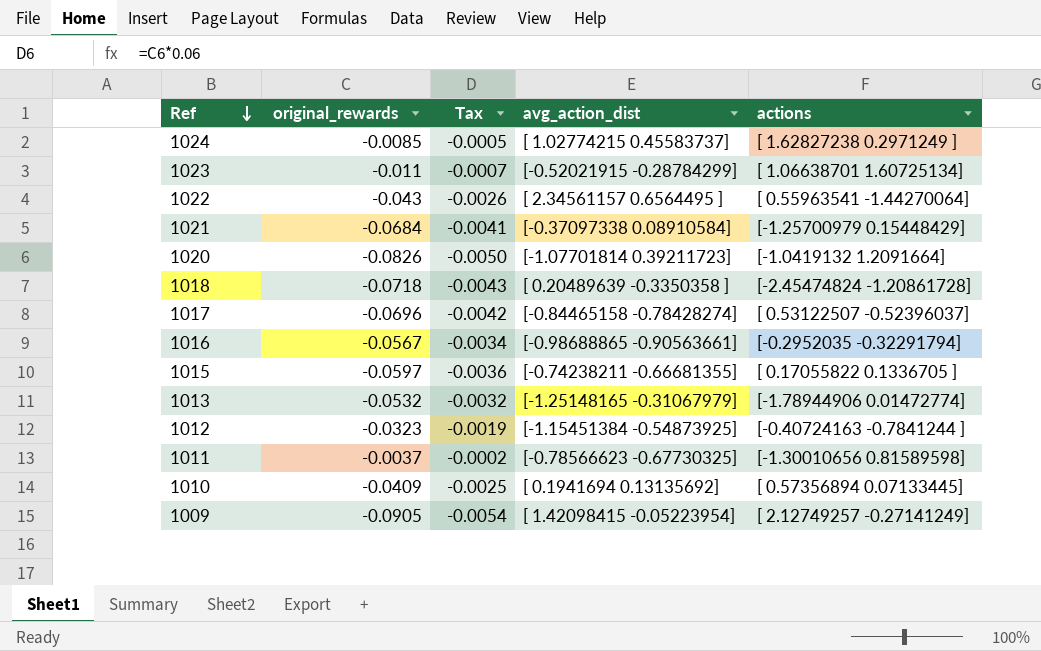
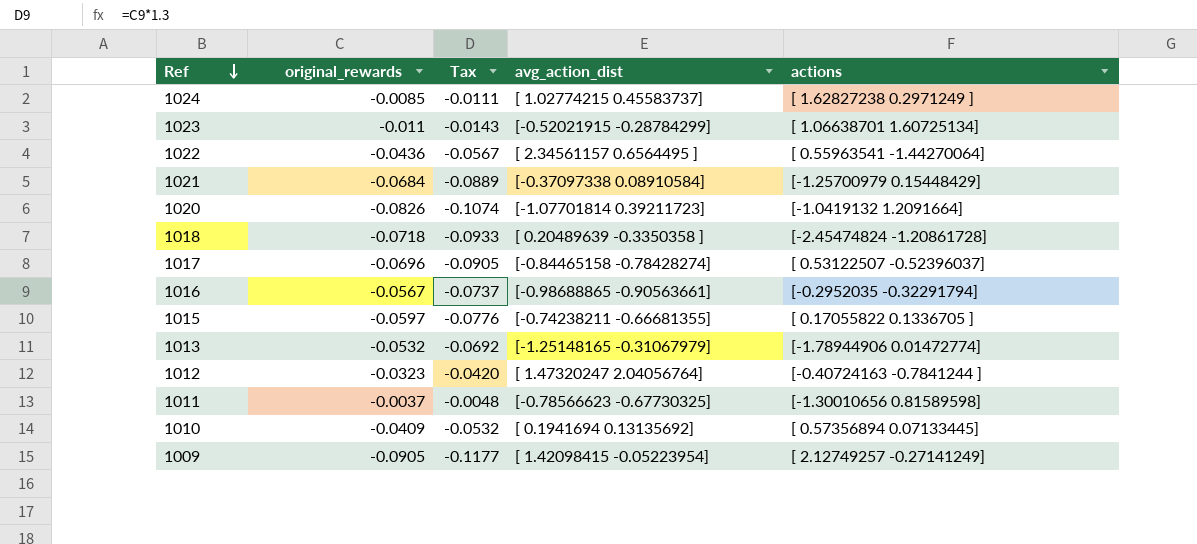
column Tax | formula: [original_rewards] * 0.06 -> [original_rewards] * 1.3
1022 | original_rewards: -0.043 -> -0.0436
1012 | avg_action_dist: [-1.15451384 -0.54873925] -> [ 1.47320247 2.04056764]

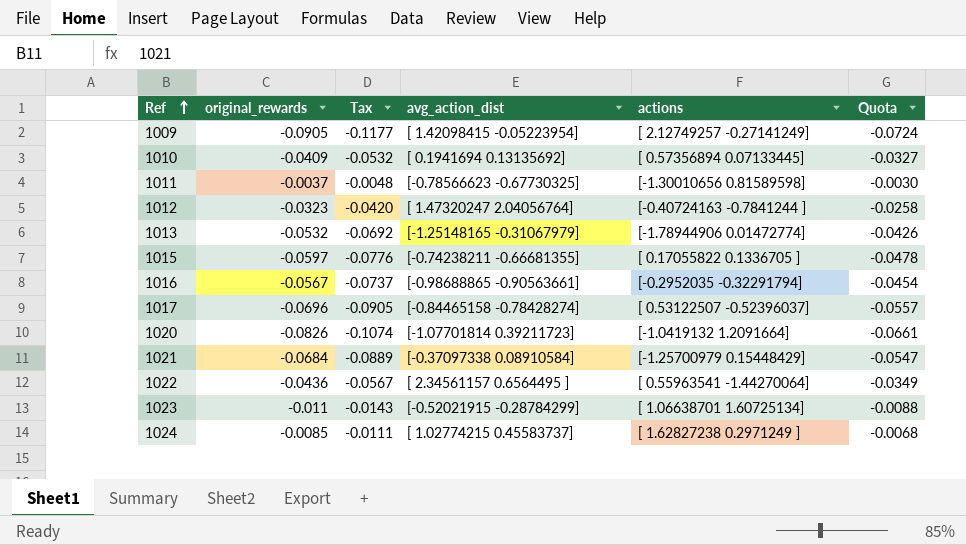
row order: Ref descending -> Ref ascending
column Quota | formula: none -> [original_rewards] * 0.8
row 1018: -0.0718 | -0.0933 | [ 0.20489639 -0.3350358 ] | [-2.45474824 -1.20861728] -> none

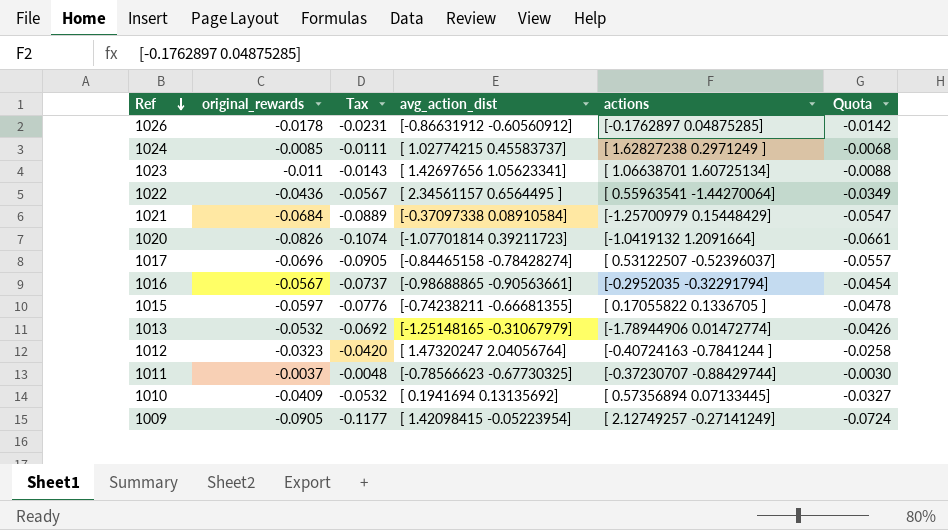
row order: Ref ascending -> Ref descending
row 1026: none -> -0.0178 | -0.0231 | [-0.86631912 -0.60560912] | [-0.1762897 0.04875285] | -0.0142
1023 | avg_action_dist: [-0.52021915 -0.28784299] -> [ 1.42697656 1.05623341]
1011 | actions: [-1.30010656 0.81589598] -> [-0.37230707 -0.88429744]

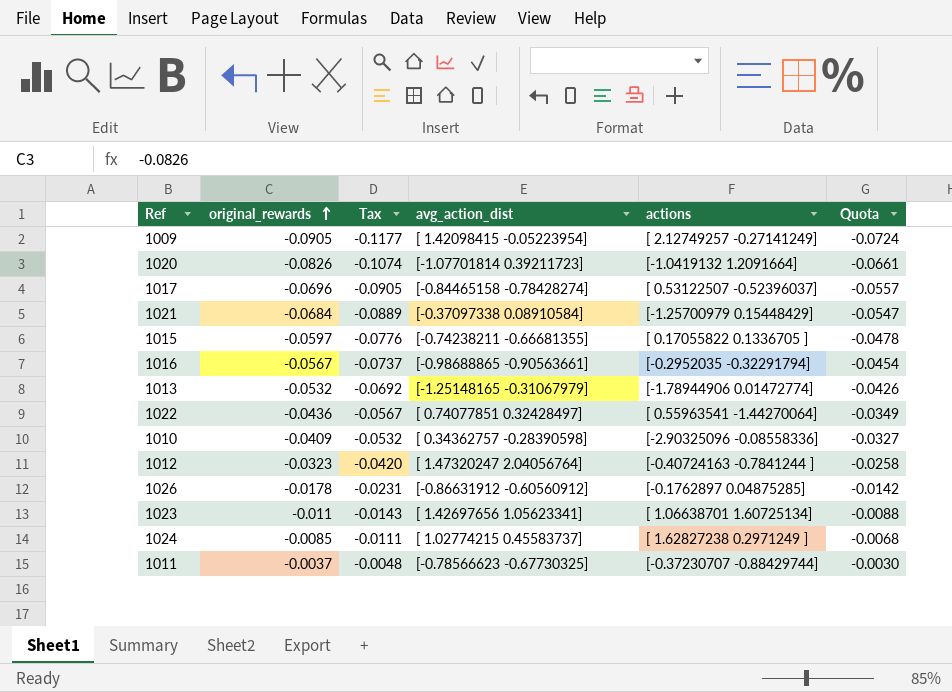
row order: Ref descending -> original_rewards ascending
1022 | avg_action_dist: [ 2.34561157 0.6564495 ] -> [ 0.74077851 0.32428497]
1010 | avg_action_dist: [ 0.1941694 0.13135692] -> [ 0.34362757 -0.28390598]
1010 | actions: [ 0.57356894 0.07133445] -> [-2.90325096 -0.08558336]

